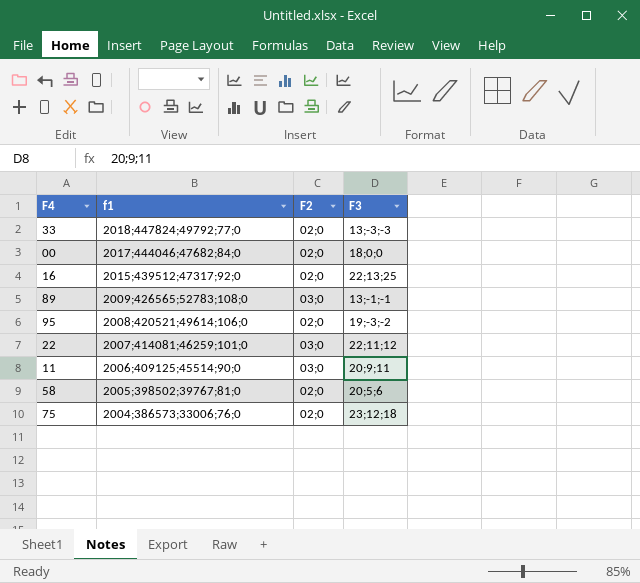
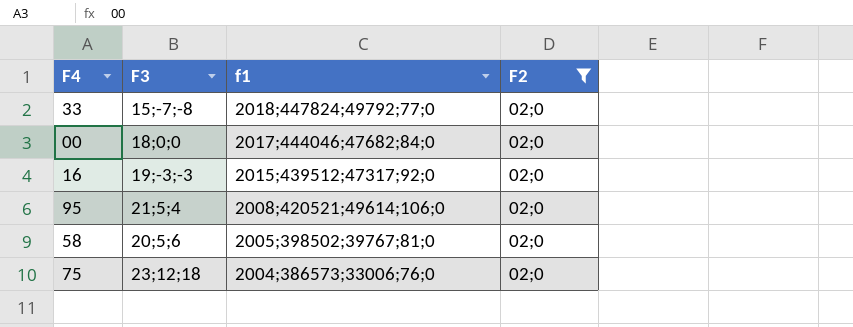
filter: none -> F2 = 02;0
column F3 | position: 4 -> 2
33 | F3: 13;-3;-3 -> 15;-7;-8
16 | F3: 22;13;25 -> 19;-3;-3
95 | F3: 19;-3;-2 -> 21;5;4

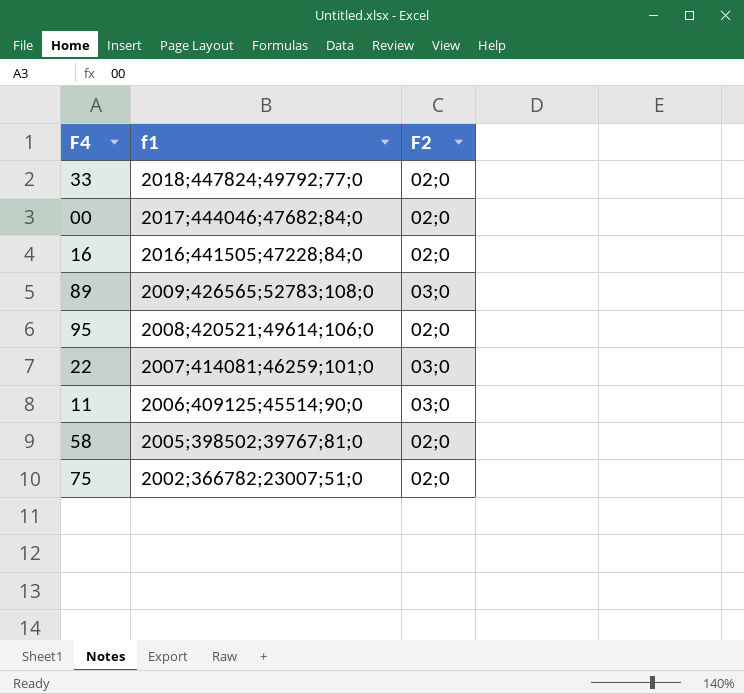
filter: F2 = 02;0 -> none
column F3 | position: 2 -> none
16 | f1: 2015;439512;47317;92;0 -> 2016;441505;47228;84;0
75 | f1: 2004;386573;33006;76;0 -> 2002;366782;23007;51;0

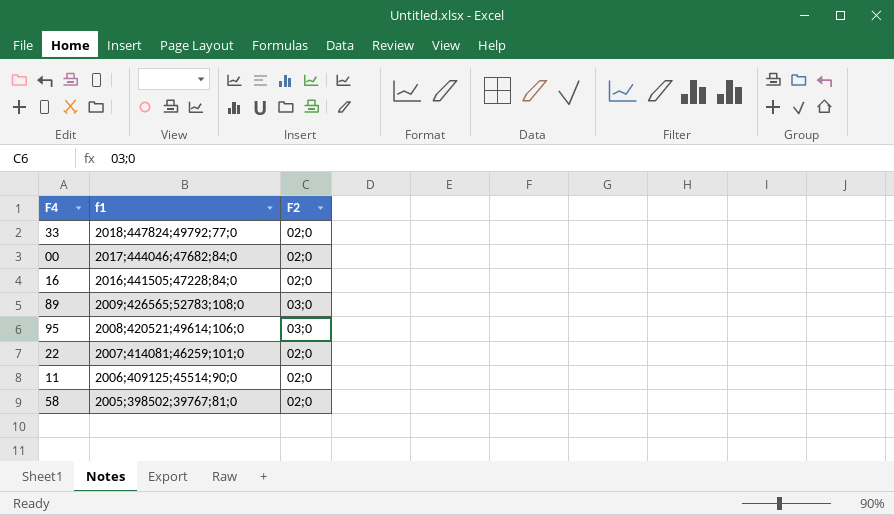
row 75: 2002;366782;23007;51;0 | 02;0 -> none
95 | F2: 02;0 -> 03;0
22 | F2: 03;0 -> 02;0
11 | F2: 03;0 -> 02;0

